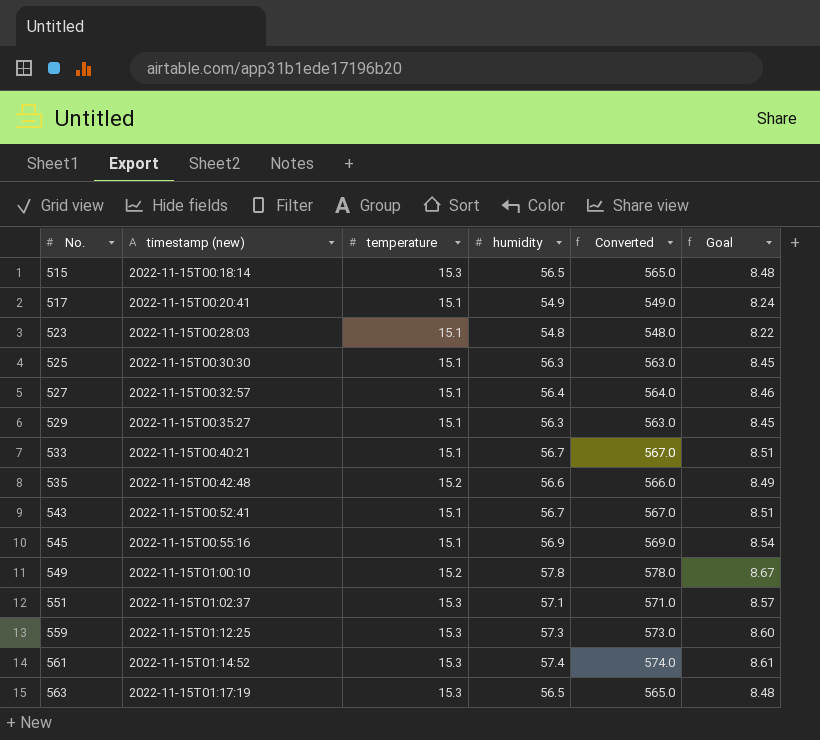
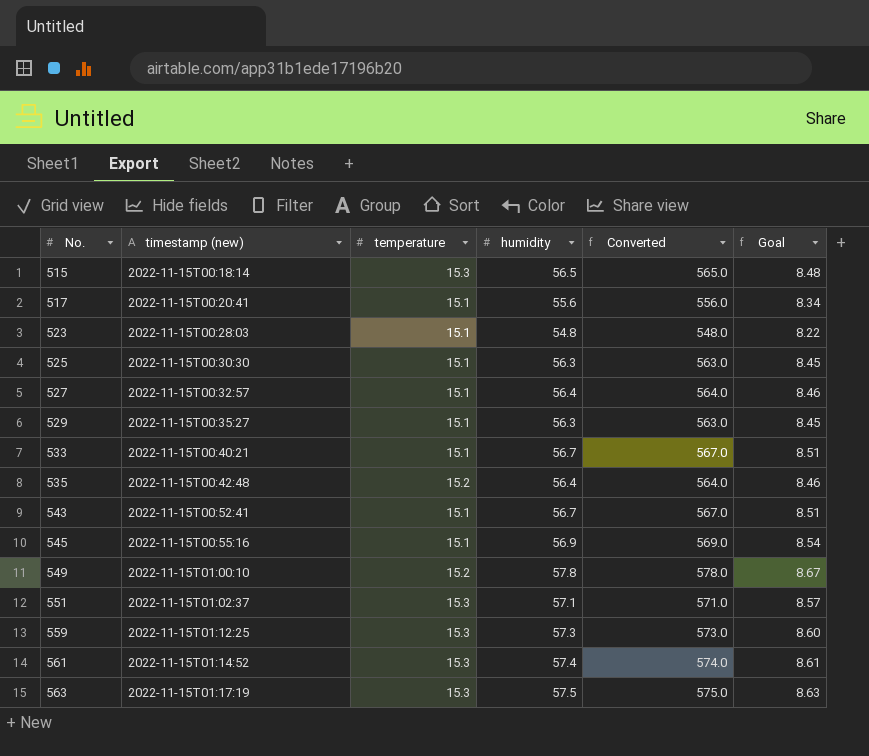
517 | humidity: 54.9 -> 55.6
517 | Converted: 549.0 -> 556.0
517 | Goal: 8.24 -> 8.34
535 | humidity: 56.6 -> 56.4
535 | Converted: 566.0 -> 564.0
535 | Goal: 8.49 -> 8.46
563 | humidity: 56.5 -> 57.5
563 | Converted: 565.0 -> 575.0
563 | Goal: 8.48 -> 8.63

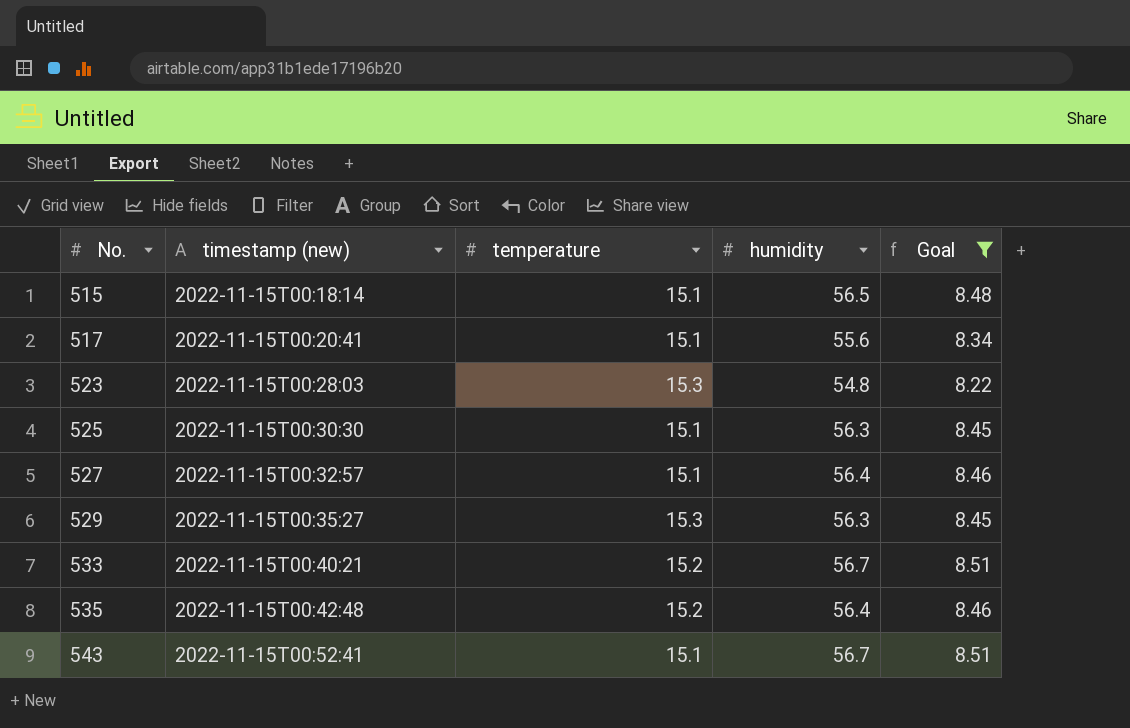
filter: none -> Goal <= 8.51
column Converted | formula: [humidity] * 10 -> none
515 | temperature: 15.3 -> 15.1
523 | temperature: 15.1 -> 15.3
529 | temperature: 15.1 -> 15.3
533 | temperature: 15.1 -> 15.2

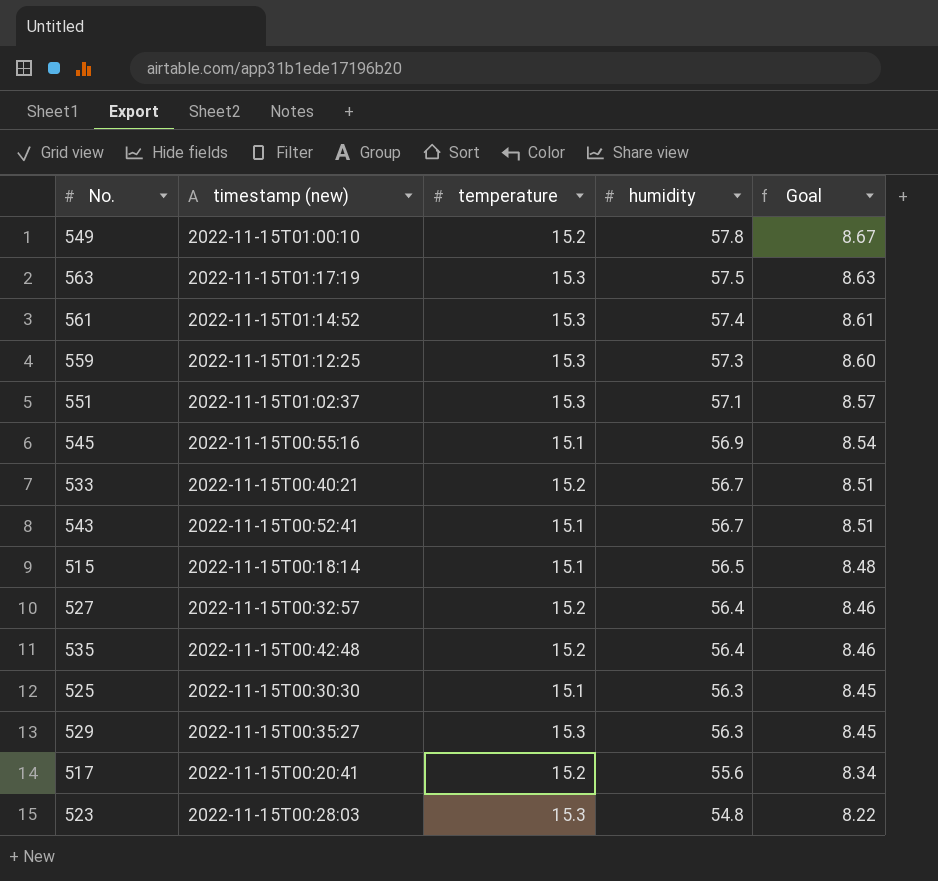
filter: Goal <= 8.51 -> none
row order: No. ascending -> humidity descending
527 | temperature: 15.1 -> 15.2
517 | temperature: 15.1 -> 15.2

